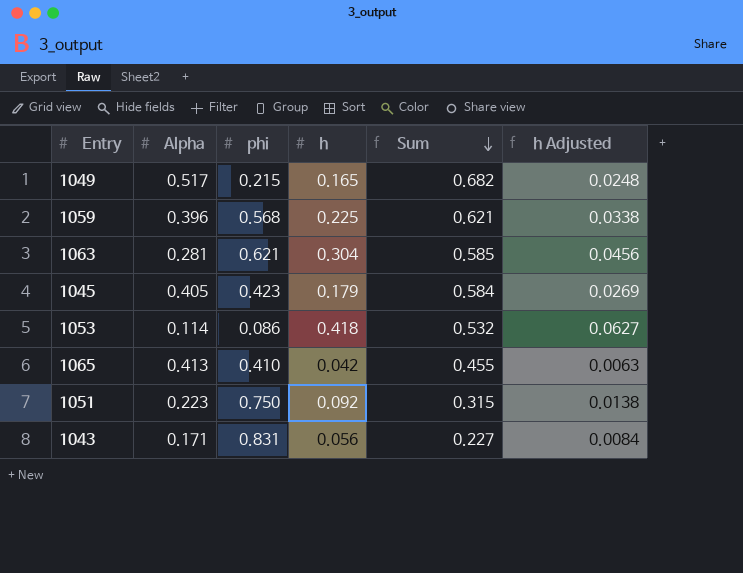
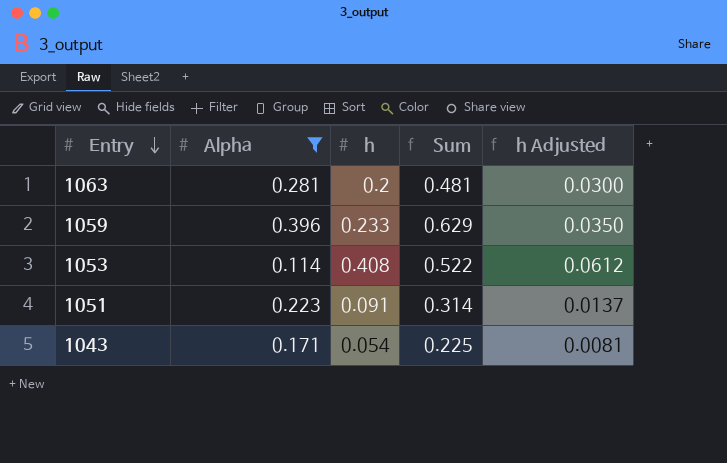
filter: none -> Alpha <= 0.396
row order: Sum descending -> Entry descending
column phi | position: 3 -> none
1063 | h: 0.304 -> 0.2
1063 | Sum: 0.585 -> 0.481
1063 | h Adjusted: 0.0456 -> 0.0300
1059 | h: 0.225 -> 0.233
1059 | Sum: 0.621 -> 0.629
1059 | h Adjusted: 0.0338 -> 0.0350
1053 | h: 0.418 -> 0.408
1053 | Sum: 0.532 -> 0.522
1053 | h Adjusted: 0.0627 -> 0.0612
1051 | h: 0.092 -> 0.091
1051 | Sum: 0.315 -> 0.314
1051 | h Adjusted: 0.0138 -> 0.0137
1043 | h: 0.056 -> 0.054
1043 | Sum: 0.227 -> 0.225
1043 | h Adjusted: 0.0084 -> 0.0081

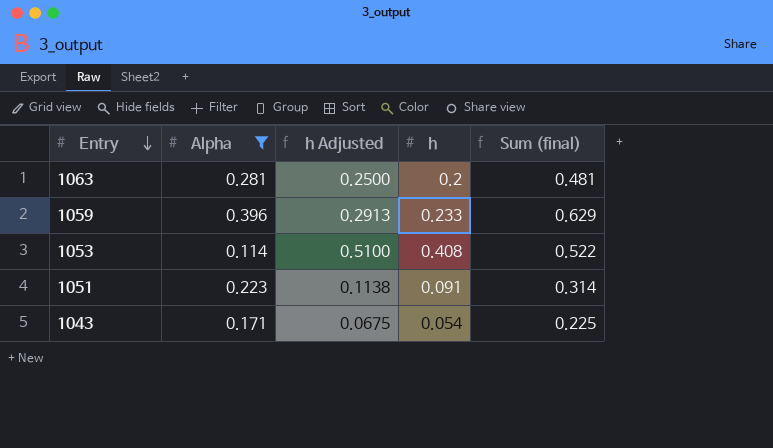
column h Adjusted | formula: [h] * 0.15 -> [h] * 1.25
column h Adjusted | position: 5 -> 3
column name: Sum -> Sum (final)

